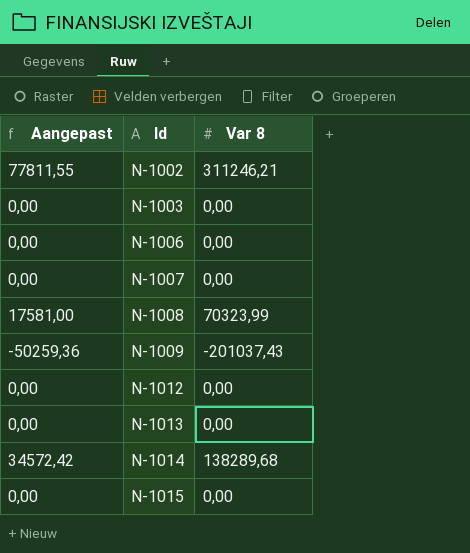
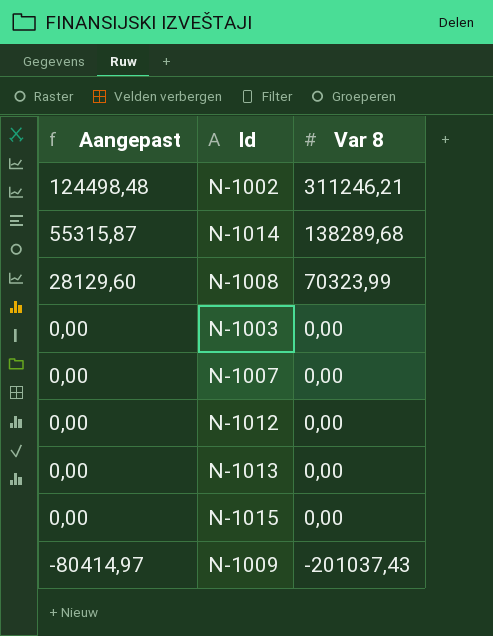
row order: Id ascending -> Aangepast descending
column Aangepast | formula: [Var 8] * 0,25 -> [Var 8] * 0,4
row N-1006: 0,00 | 0,00 -> none

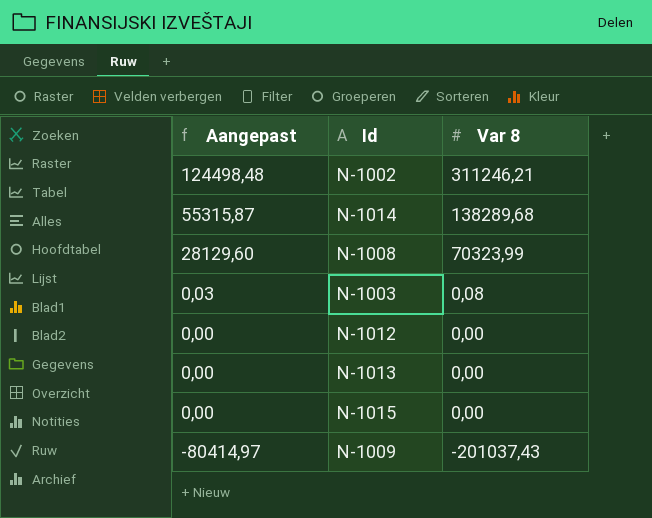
row N-1007: 0,00 | 0,00 -> none
N-1003 | Aangepast: 0,00 -> 0,03
N-1003 | Var 8: 0,00 -> 0,08

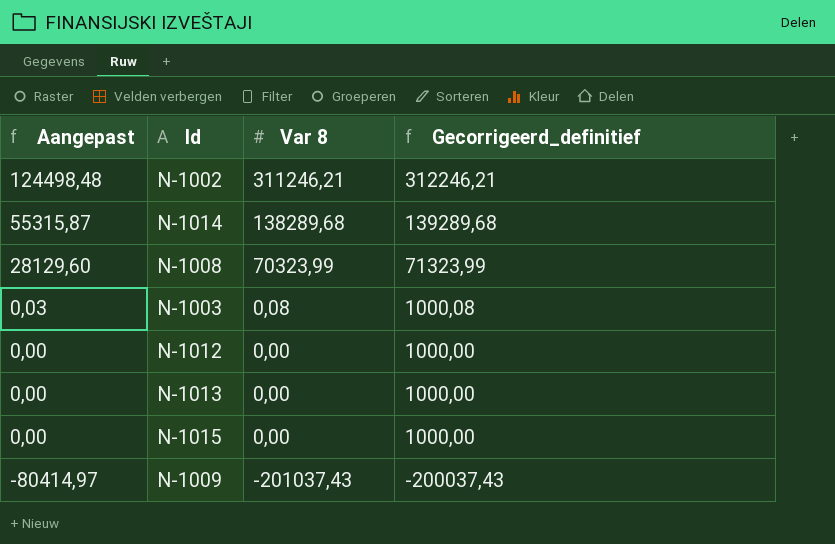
column Gecorrigeerd_definitief | formula: none -> [Var 8] + 1000

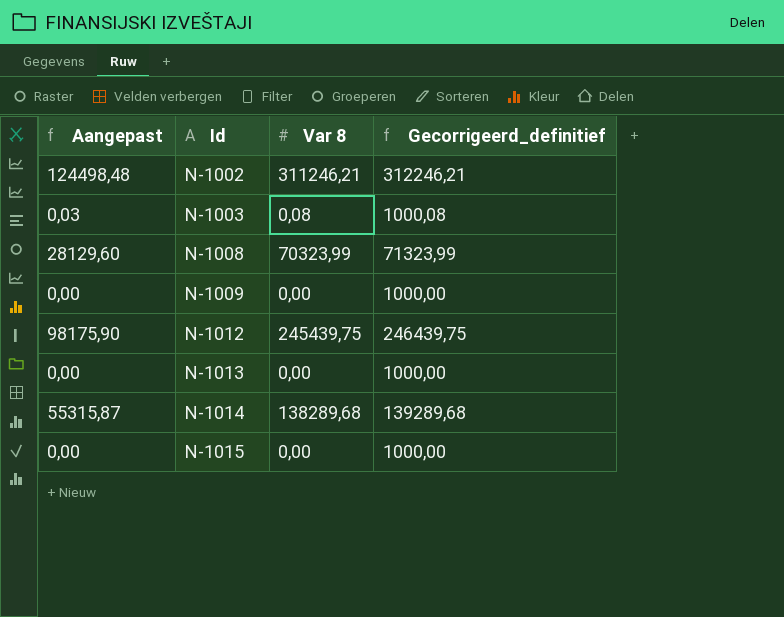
row order: Aangepast descending -> Id ascending
N-1009 | Aangepast: -80414,97 -> 0,00
N-1009 | Var 8: -201037,43 -> 0,00
N-1009 | Gecorrigeerd_definitief: -200037,43 -> 1000,00
N-1012 | Aangepast: 0,00 -> 98175,90
N-1012 | Var 8: 0,00 -> 245439,75
N-1012 | Gecorrigeerd_definitief: 1000,00 -> 246439,75

